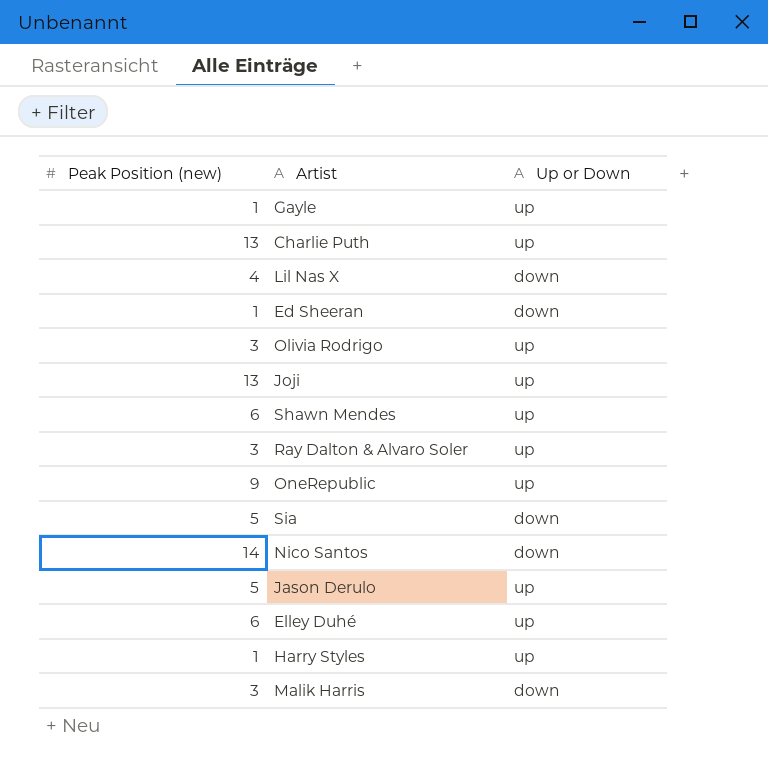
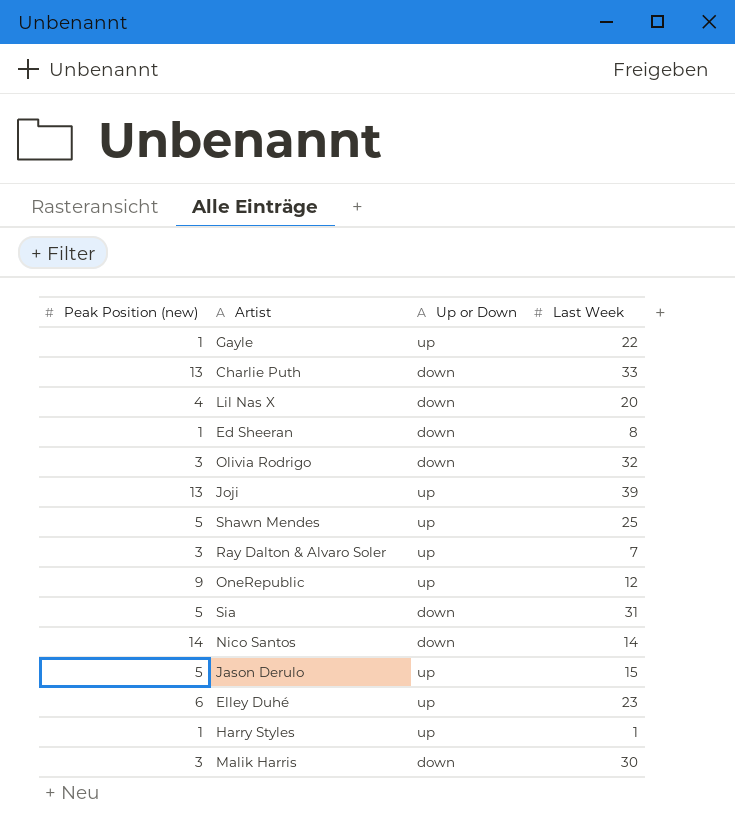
column Last Week | position: none -> 4
Charlie Puth | Up or Down: up -> down
Olivia Rodrigo | Up or Down: up -> down
Shawn Mendes | Peak Position (new): 6 -> 5

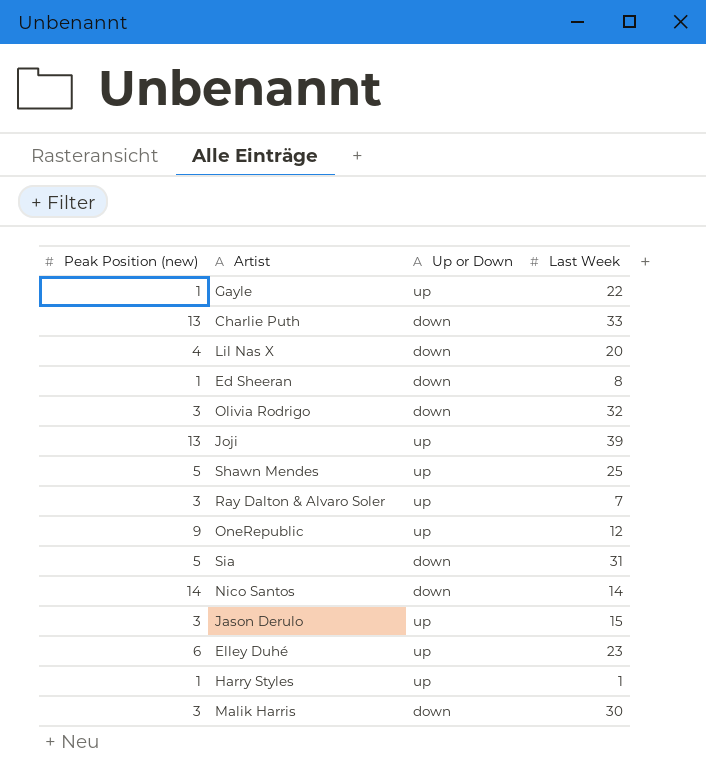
Jason Derulo | Peak Position (new): 5 -> 3

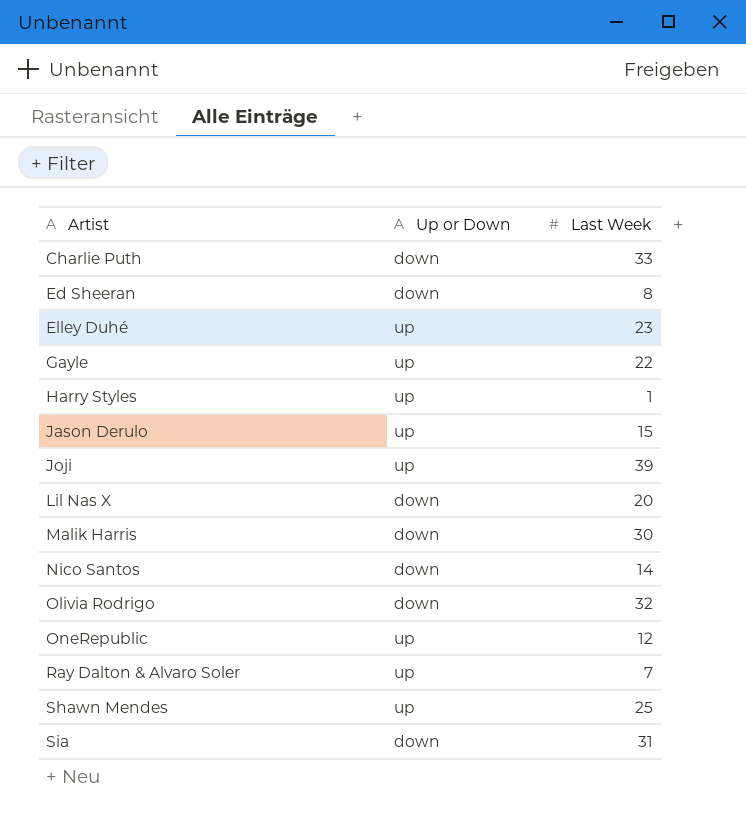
row order: none -> Artist ascending
column Peak Position (new) | position: 1 -> none

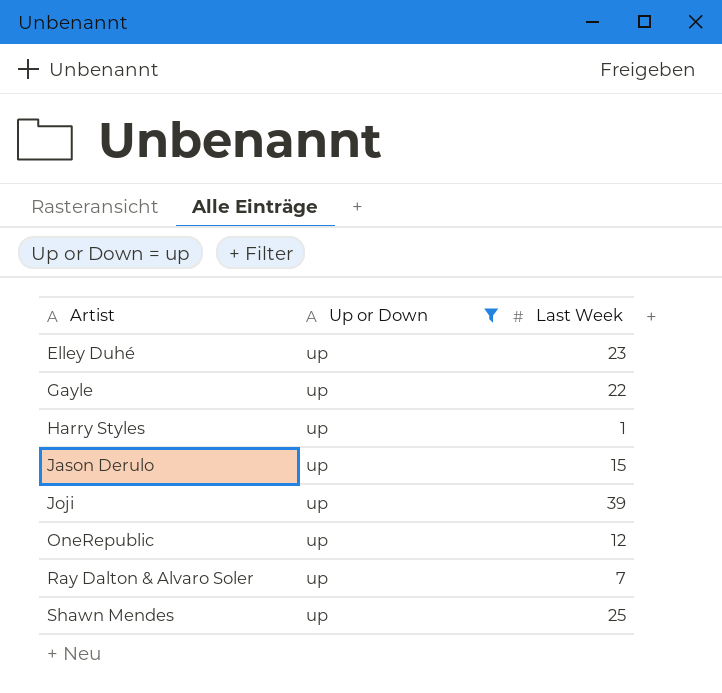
filter: none -> Up or Down = up

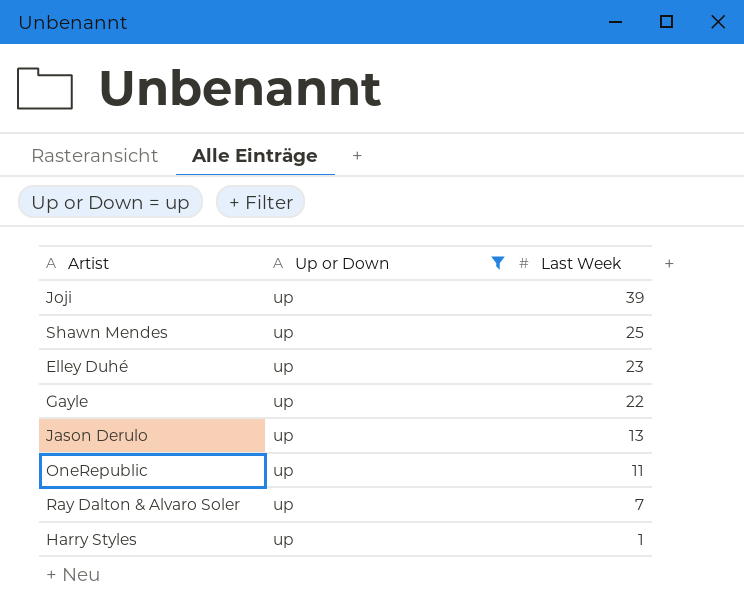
row order: Artist ascending -> Last Week descending
Jason Derulo | Last Week: 15 -> 13
OneRepublic | Last Week: 12 -> 11

